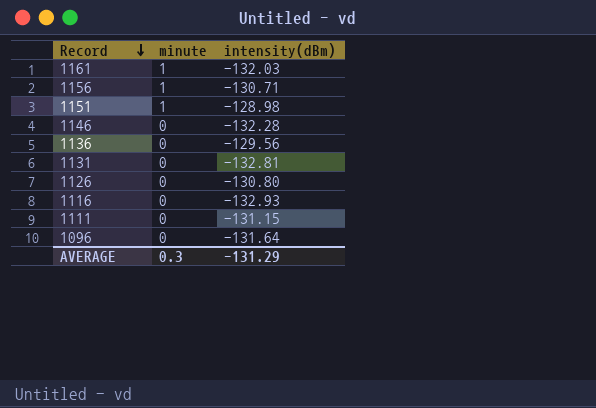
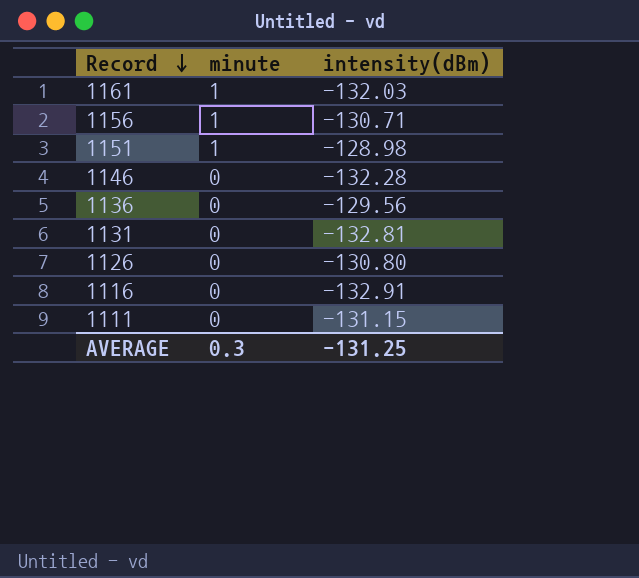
row 1096: 0 | -131.64 -> none
1116 | intensity(dBm): -132.93 -> -132.91
AVERAGE | intensity(dBm): -131.29 -> -131.25

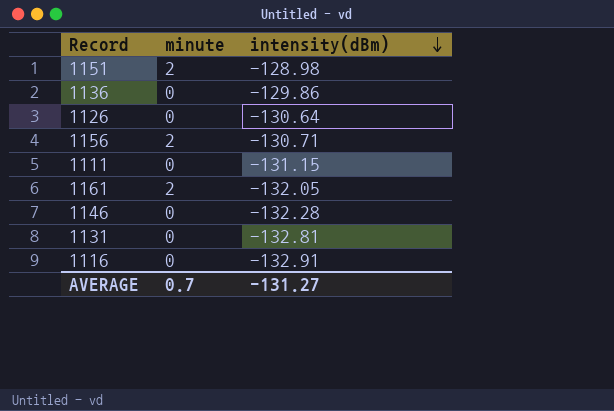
row order: Record descending -> intensity(dBm) descending
1151 | minute: 1 -> 2
1136 | intensity(dBm): -129.56 -> -129.86
1126 | intensity(dBm): -130.80 -> -130.64
1156 | minute: 1 -> 2
1161 | minute: 1 -> 2
1161 | intensity(dBm): -132.03 -> -132.05
AVERAGE | minute: 0.3 -> 0.7
AVERAGE | intensity(dBm): -131.25 -> -131.27

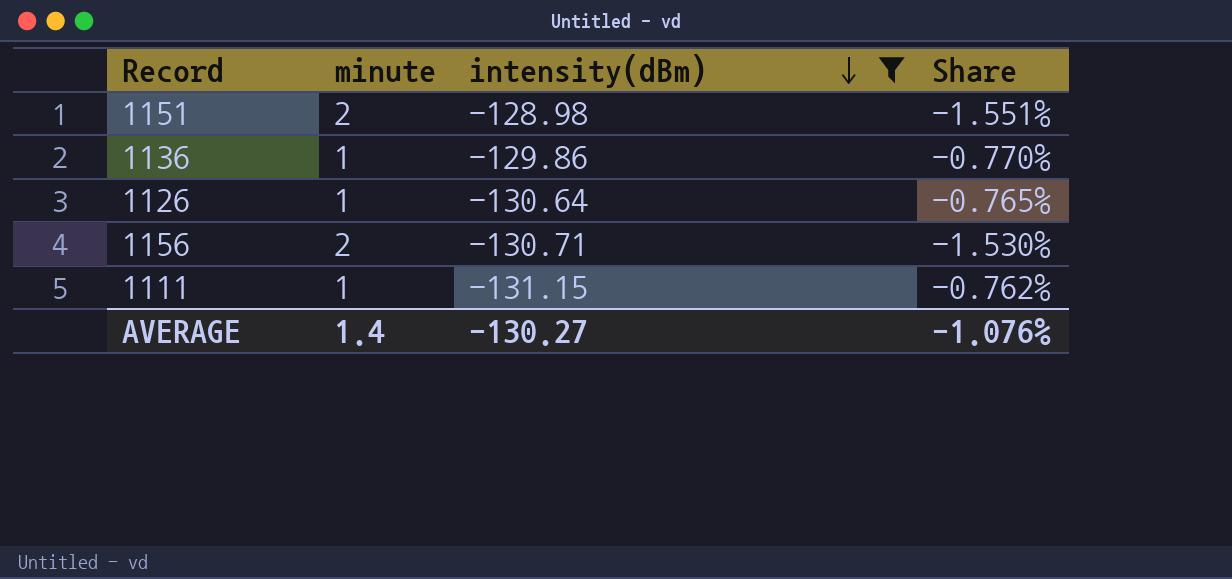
filter: none -> intensity(dBm) >= -131.15
column Share | formula: none -> [minute] / [intensity(dBm)]
1136 | minute: 0 -> 1
1126 | minute: 0 -> 1
1111 | minute: 0 -> 1
AVERAGE | minute: 0.7 -> 1.4
AVERAGE | intensity(dBm): -131.27 -> -130.27

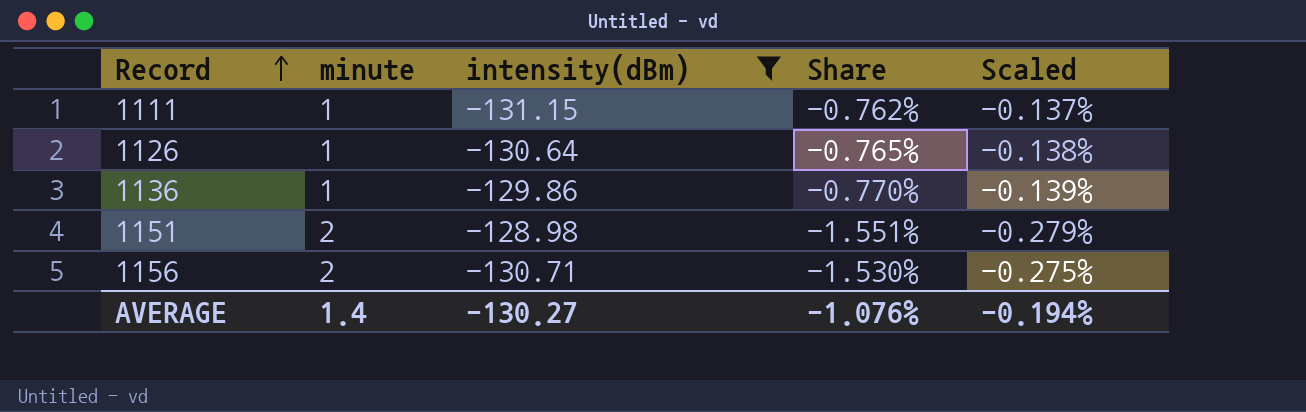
row order: intensity(dBm) descending -> Record ascending
column Scaled | formula: none -> [Share] * 0.18

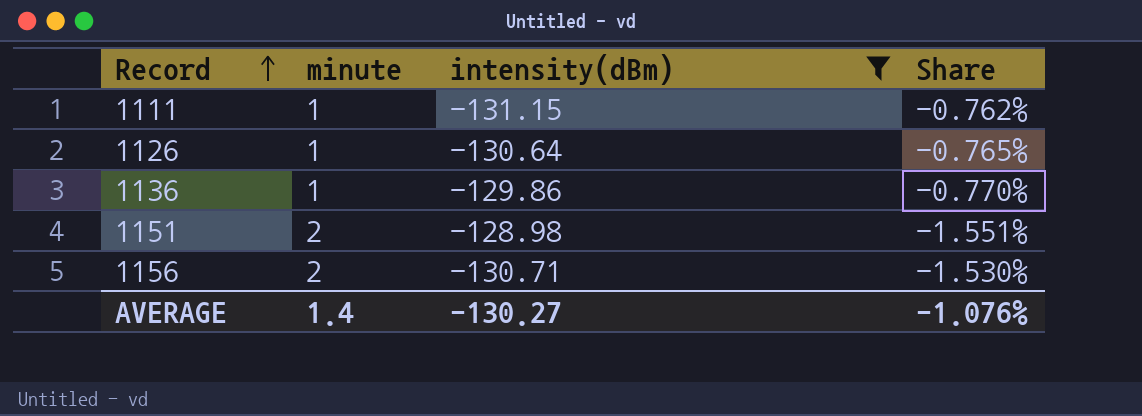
column Scaled | formula: [Share] * 0.18 -> none

